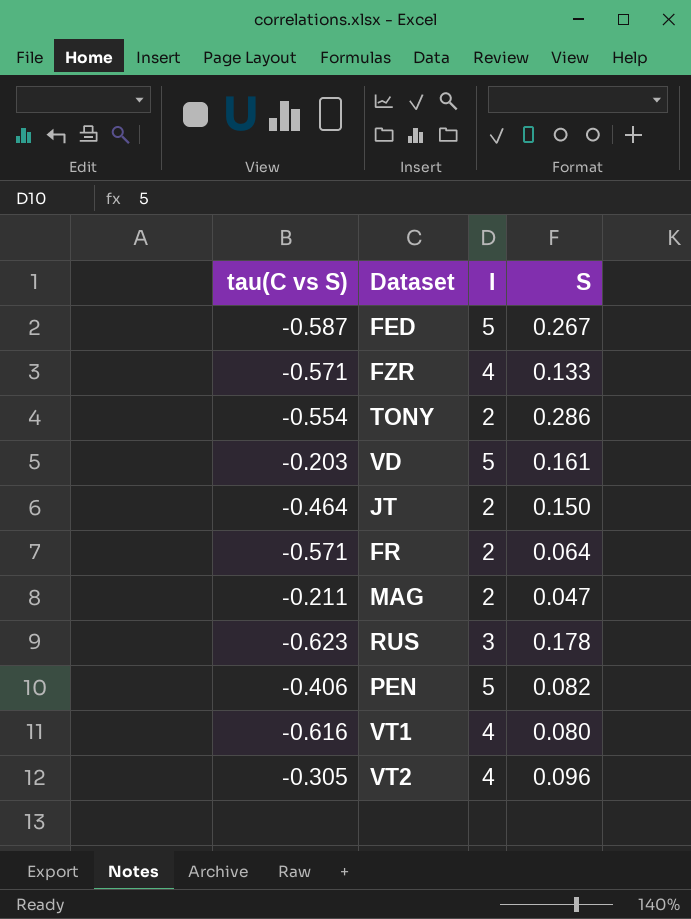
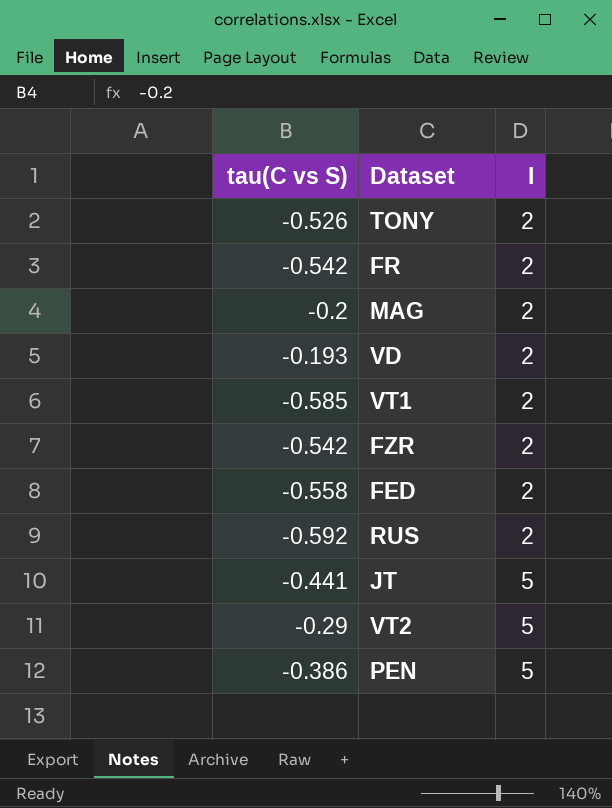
row order: none -> I ascending
column S | position: 4 -> none
TONY | tau(C vs S): -0.554 -> -0.526
FR | tau(C vs S): -0.571 -> -0.542
MAG | tau(C vs S): -0.211 -> -0.2
VD | tau(C vs S): -0.203 -> -0.193
VD | I: 5 -> 2
VT1 | tau(C vs S): -0.616 -> -0.585
VT1 | I: 4 -> 2
FZR | tau(C vs S): -0.571 -> -0.542
FZR | I: 4 -> 2
FED | tau(C vs S): -0.587 -> -0.558
FED | I: 5 -> 2
RUS | tau(C vs S): -0.623 -> -0.592
RUS | I: 3 -> 2
JT | tau(C vs S): -0.464 -> -0.441
JT | I: 2 -> 5
VT2 | tau(C vs S): -0.305 -> -0.29
VT2 | I: 4 -> 5
PEN | tau(C vs S): -0.406 -> -0.386

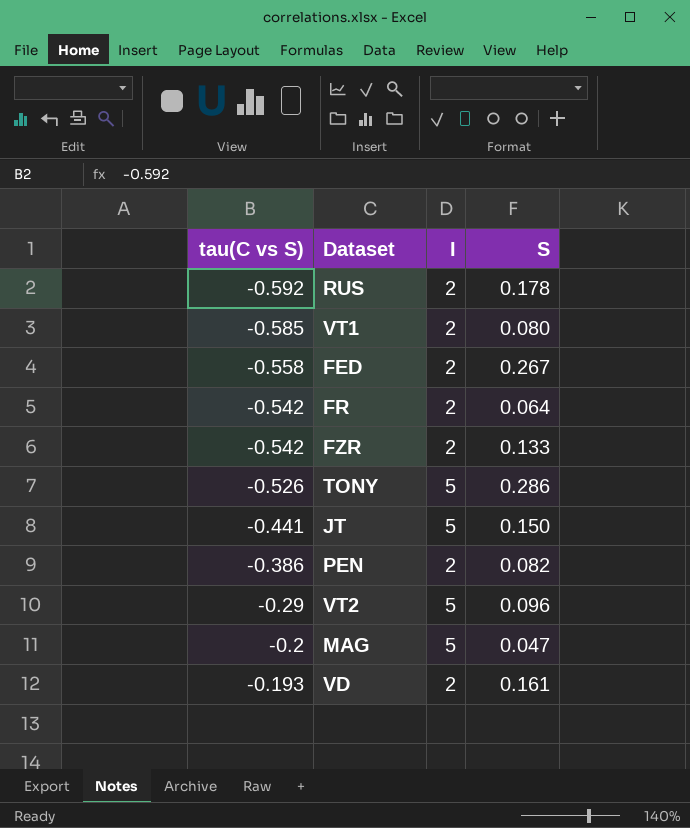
row order: I ascending -> tau(C vs S) ascending
column S | position: none -> 4
TONY | I: 2 -> 5
PEN | I: 5 -> 2
MAG | I: 2 -> 5

